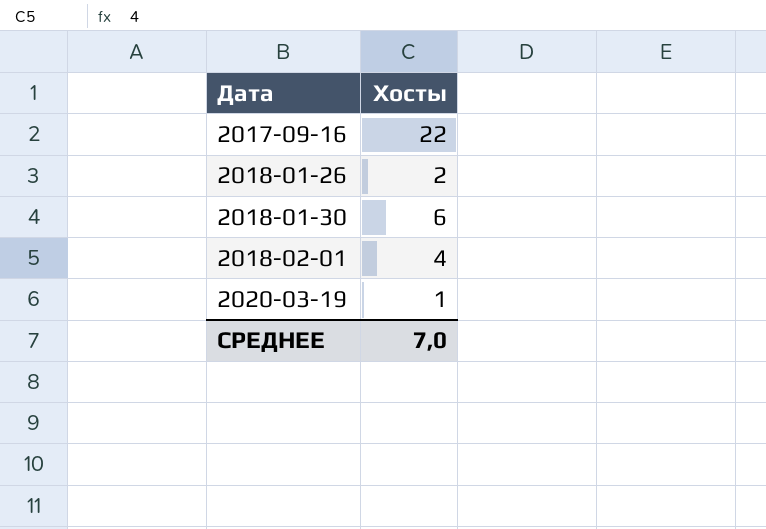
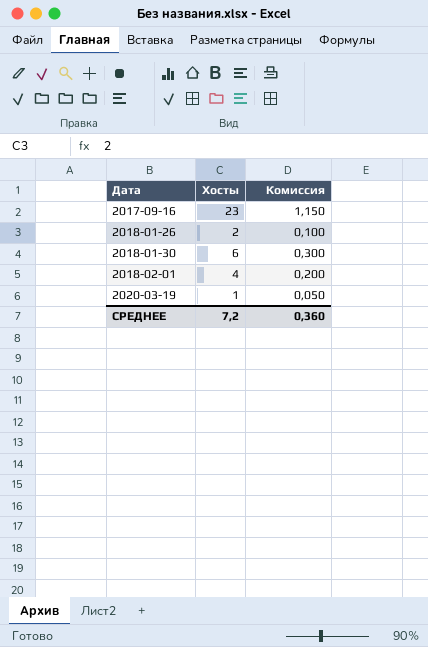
column Комиссия | formula: none -> [Хосты] * 0,05
2017-09-16 | Хосты: 22 -> 23
СРЕДНЕЕ | Хосты: 7,0 -> 7,2

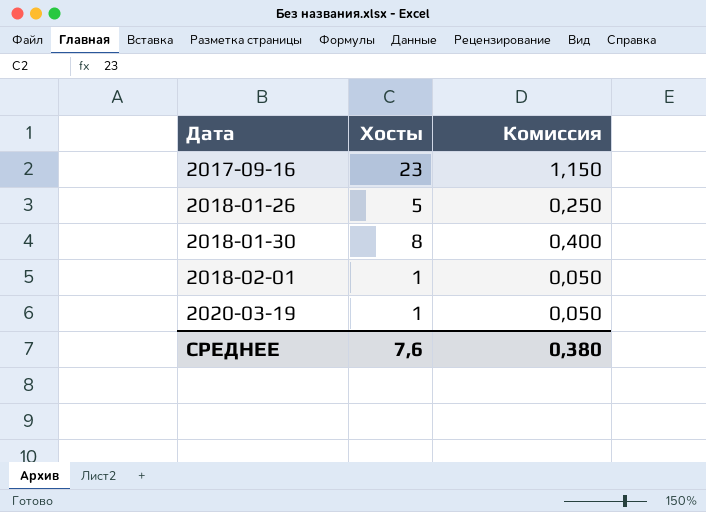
2018-01-26 | Хосты: 2 -> 5
2018-01-26 | Комиссия: 0,100 -> 0,250
2018-01-30 | Хосты: 6 -> 8
2018-01-30 | Комиссия: 0,300 -> 0,400
2018-02-01 | Хосты: 4 -> 1
2018-02-01 | Комиссия: 0,200 -> 0,050
СРЕДНЕЕ | Хосты: 7,2 -> 7,6
СРЕДНЕЕ | Комиссия: 0,360 -> 0,380

